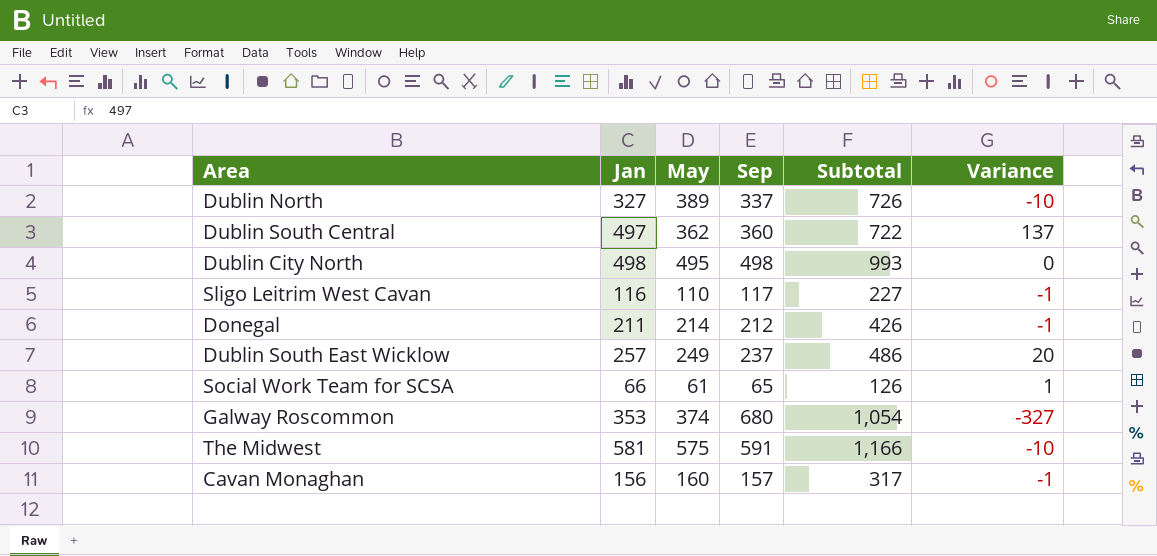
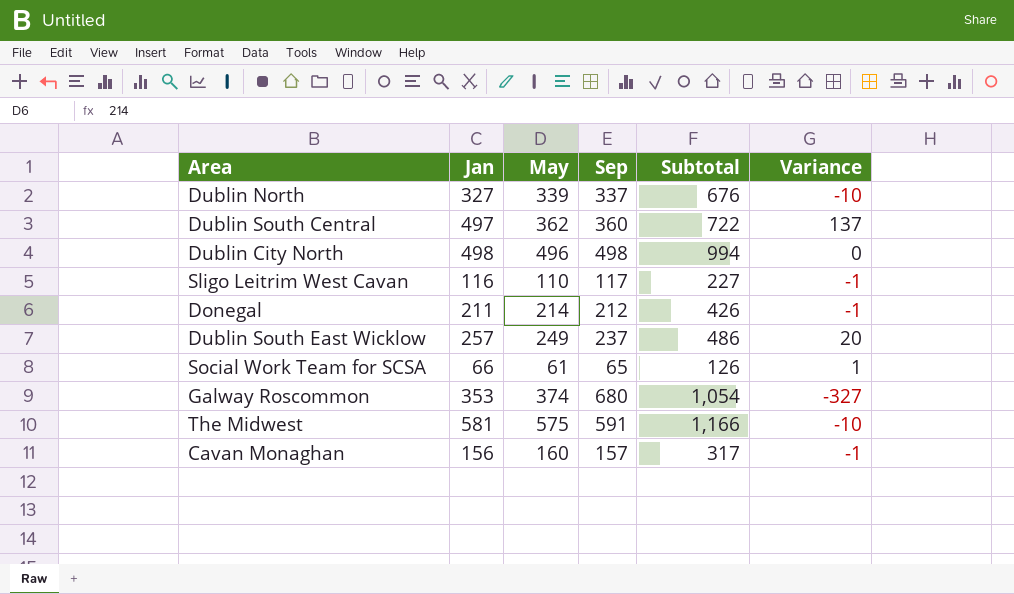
Dublin North | May: 389 -> 339
Dublin North | Subtotal: 726 -> 676
Dublin City North | May: 495 -> 496
Dublin City North | Subtotal: 993 -> 994

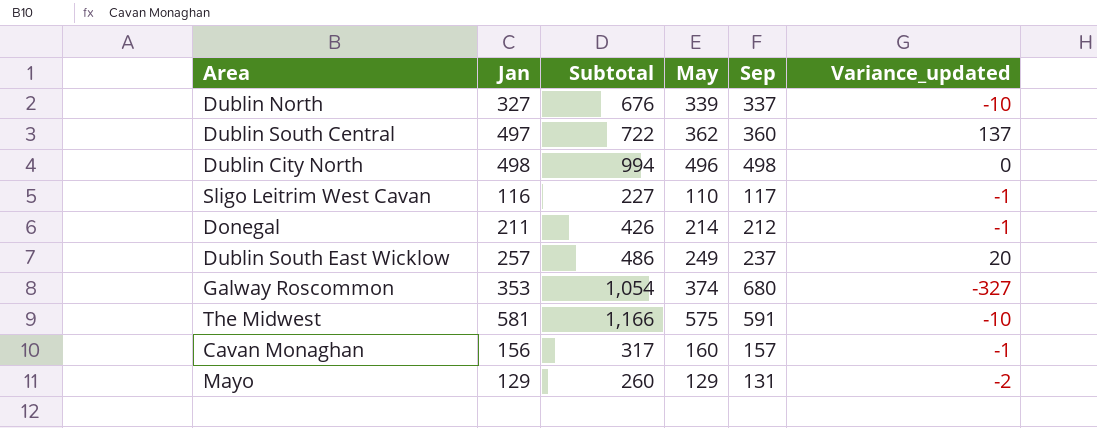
column Subtotal | position: 5 -> 3
column name: Variance -> Variance_updated
row Social Work Team for SCSA: 66 | 61 | 65 | 126 | 1 -> none
row Mayo: none -> 129 | 260 | 129 | 131 | -2

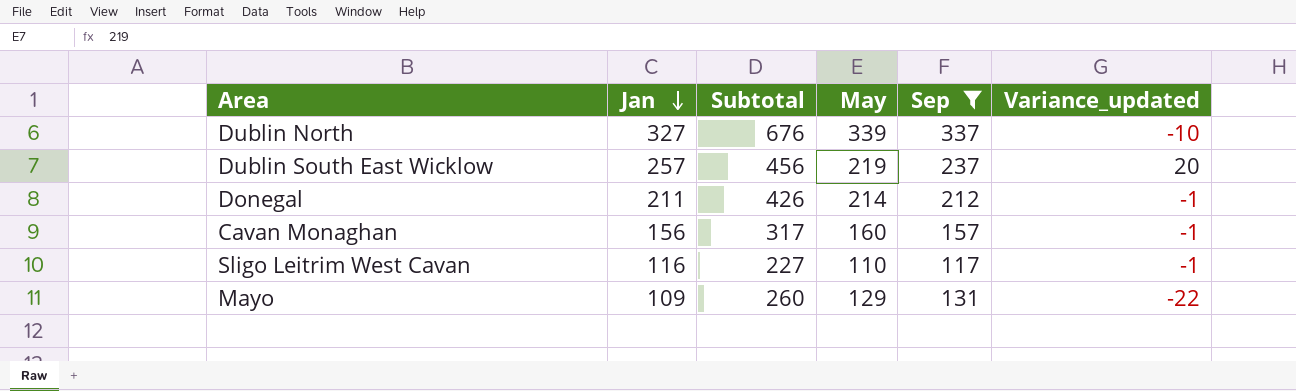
filter: none -> Sep <= 337
row order: none -> Jan descending
Dublin South East Wicklow | Subtotal: 486 -> 456
Dublin South East Wicklow | May: 249 -> 219
Mayo | Jan: 129 -> 109
Mayo | Variance_updated: -2 -> -22

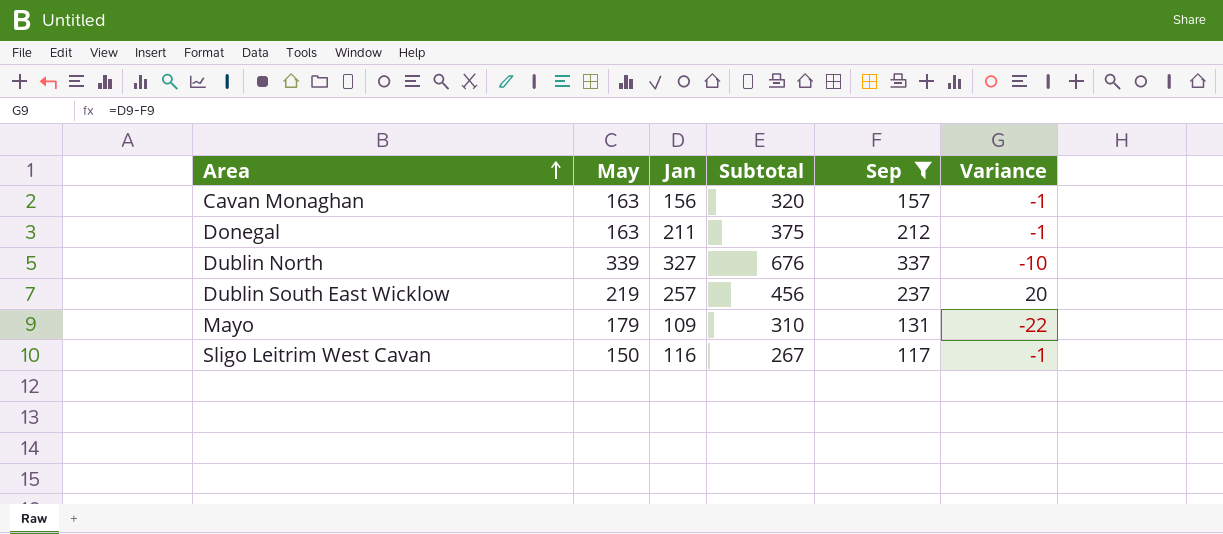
row order: Jan descending -> Area ascending
column May | position: 4 -> 2
column name: Variance_updated -> Variance
Cavan Monaghan | May: 160 -> 163
Cavan Monaghan | Subtotal: 317 -> 320
Donegal | May: 214 -> 163
Donegal | Subtotal: 426 -> 375
Mayo | May: 129 -> 179
Mayo | Subtotal: 260 -> 310
Sligo Leitrim West Cavan | May: 110 -> 150
Sligo Leitrim West Cavan | Subtotal: 227 -> 267

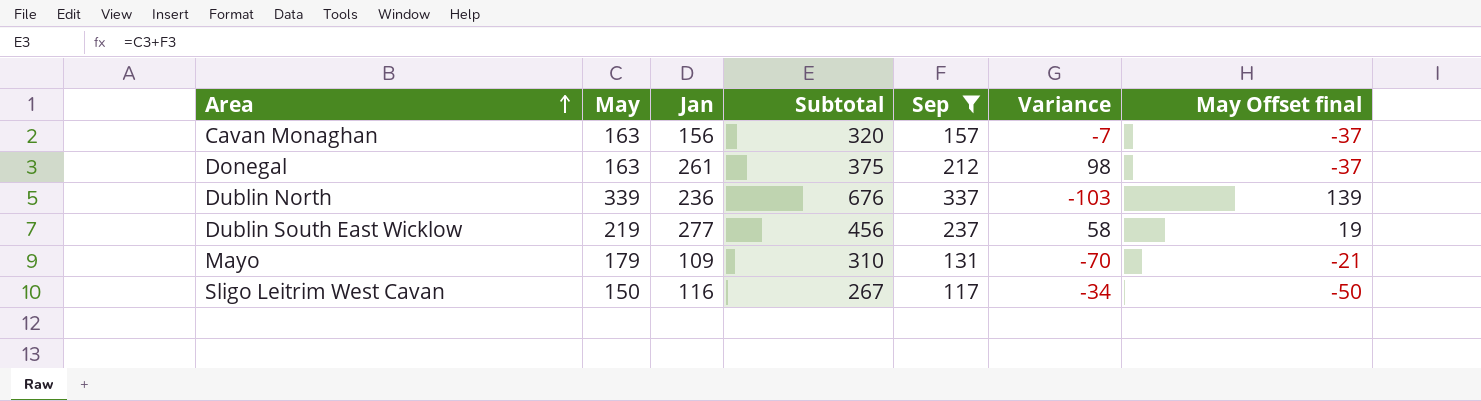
column Variance | formula: [Jan] - [Sep] -> [Jan] - [May]
column May Offset final | formula: none -> [May] - 200
Donegal | Jan: 211 -> 261
Dublin North | Jan: 327 -> 236
Dublin South East Wicklow | Jan: 257 -> 277

